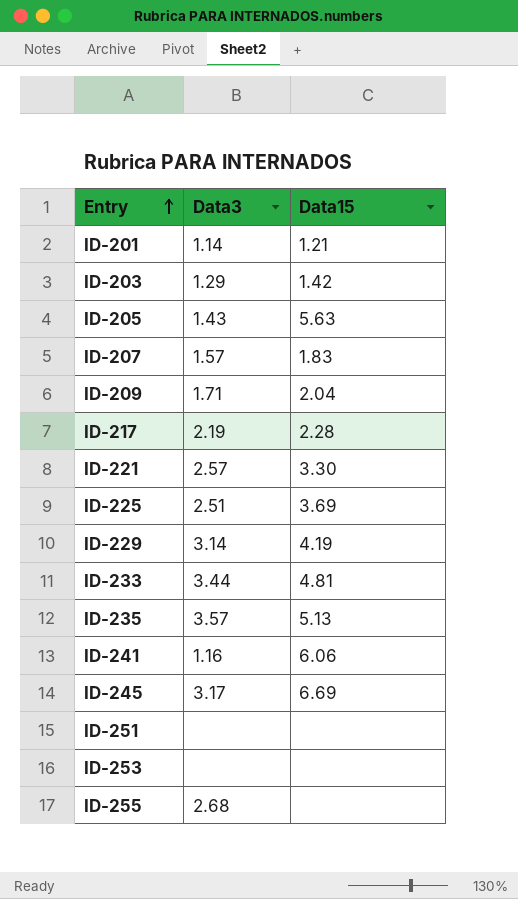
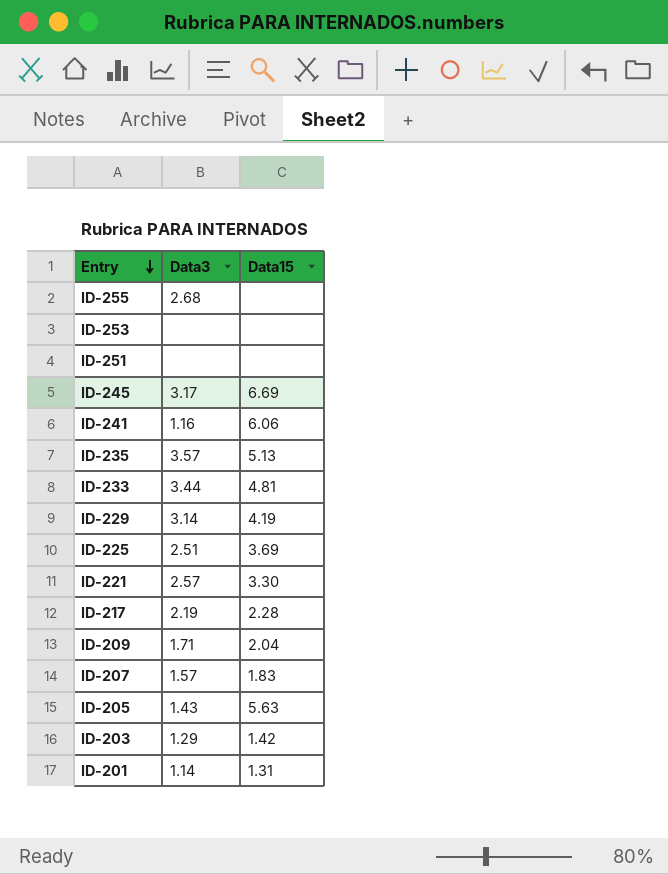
row order: Entry ascending -> Entry descending
ID-201 | Data15: 1.21 -> 1.31

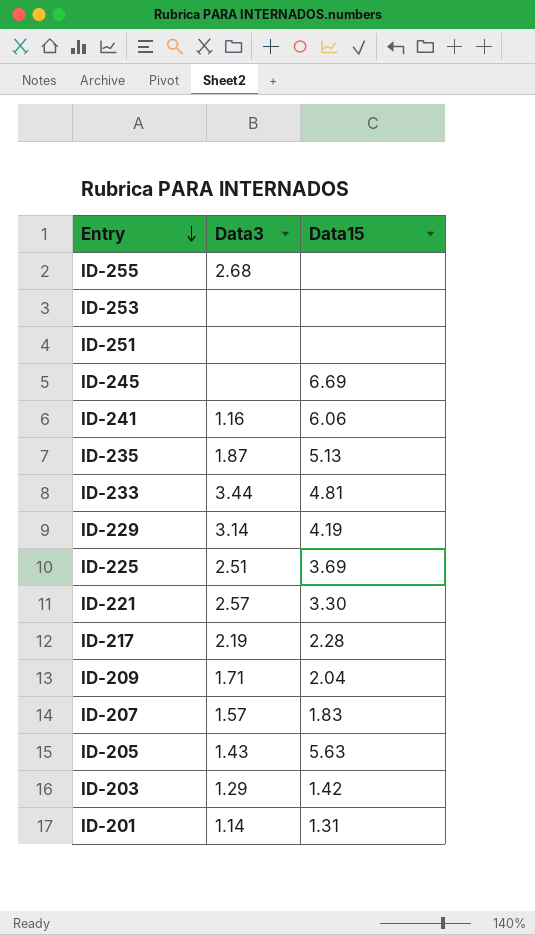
ID-245 | Data3: 3.17 -> none
ID-235 | Data3: 3.57 -> 1.87

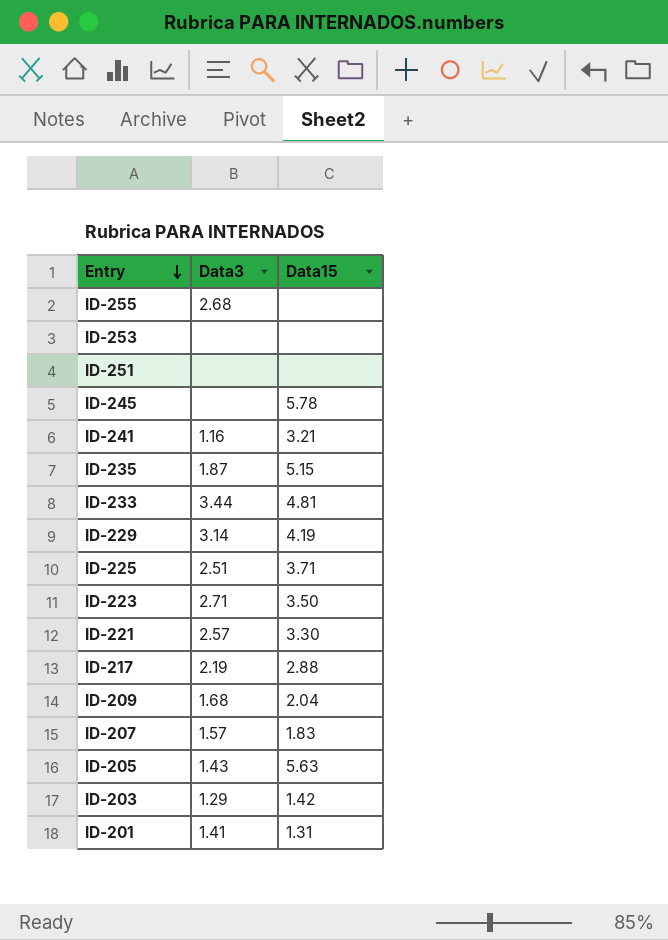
ID-245 | Data15: 6.69 -> 5.78
ID-241 | Data15: 6.06 -> 3.21
ID-235 | Data15: 5.13 -> 5.15
ID-225 | Data15: 3.69 -> 3.71
row ID-223: none -> 2.71 | 3.50
ID-217 | Data15: 2.28 -> 2.88
ID-209 | Data3: 1.71 -> 1.68
ID-201 | Data3: 1.14 -> 1.41

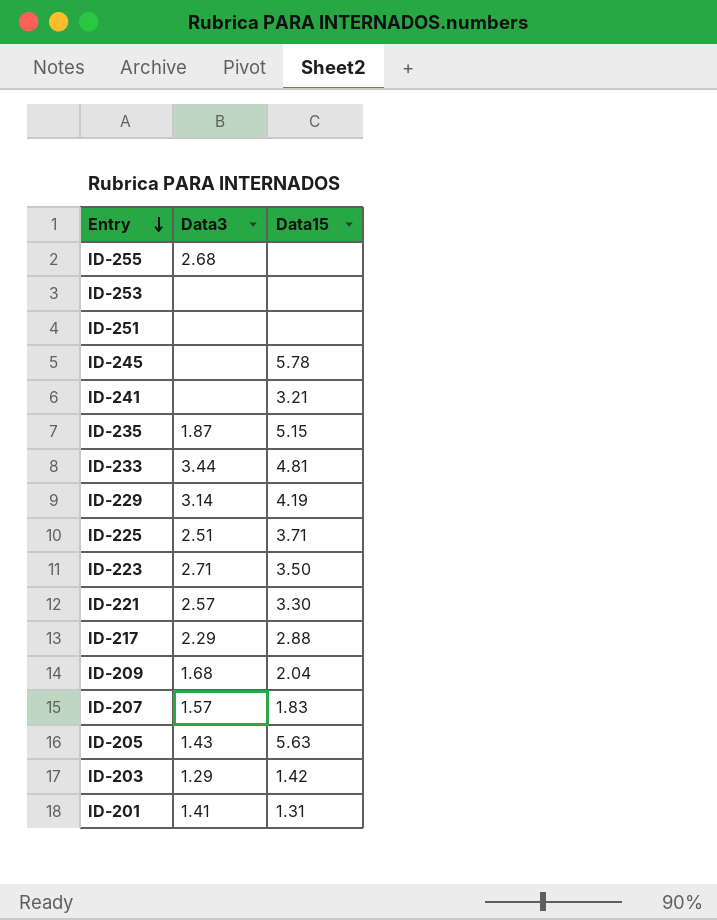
ID-241 | Data3: 1.16 -> none
ID-217 | Data3: 2.19 -> 2.29

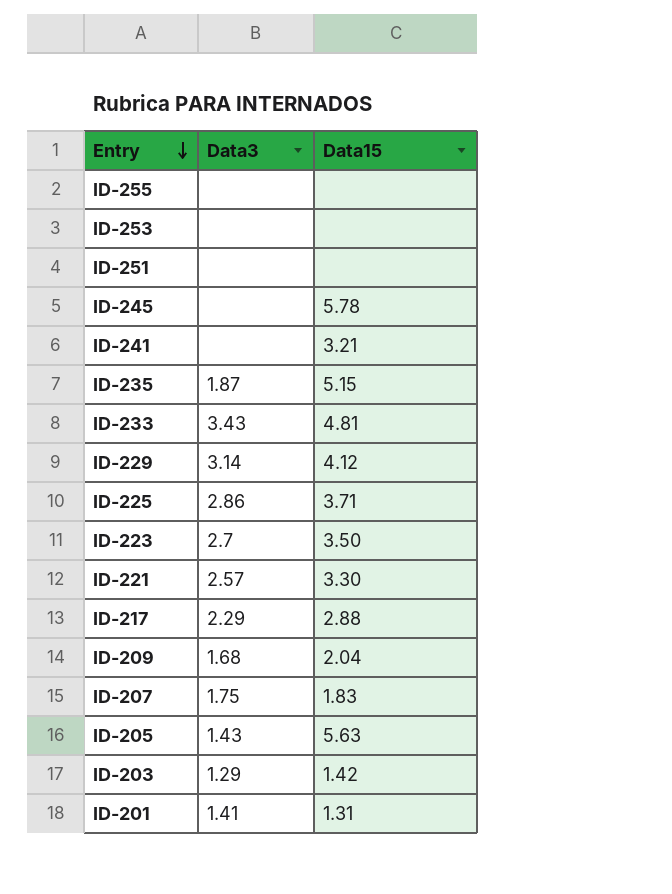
ID-255 | Data3: 2.68 -> none
ID-233 | Data3: 3.44 -> 3.43
ID-229 | Data15: 4.19 -> 4.12
ID-225 | Data3: 2.51 -> 2.86
ID-223 | Data3: 2.71 -> 2.7
ID-207 | Data3: 1.57 -> 1.75

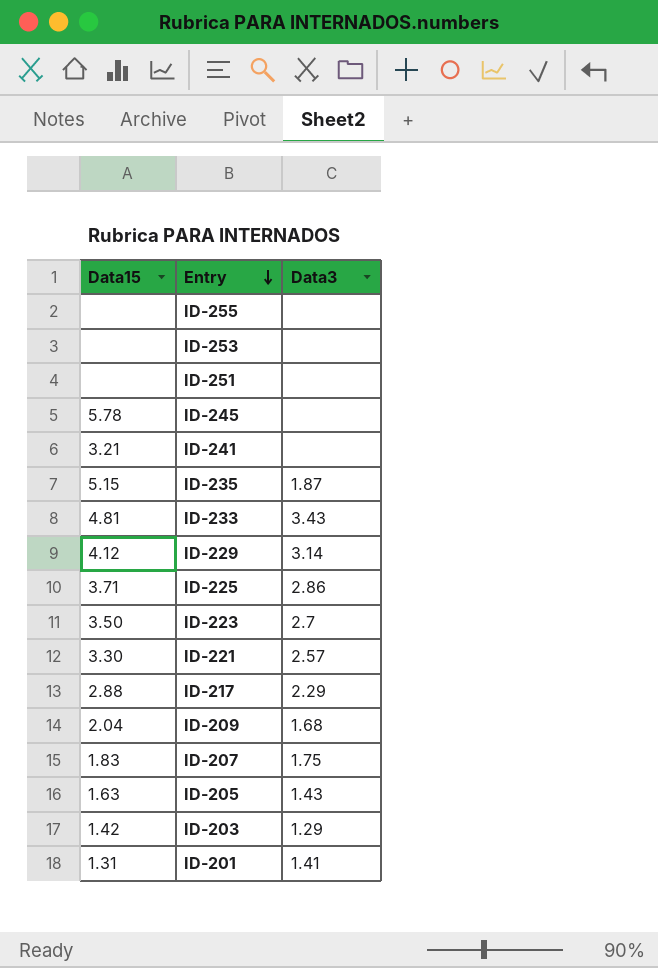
column Data15 | position: 3 -> 1
ID-205 | Data15: 5.63 -> 1.63

